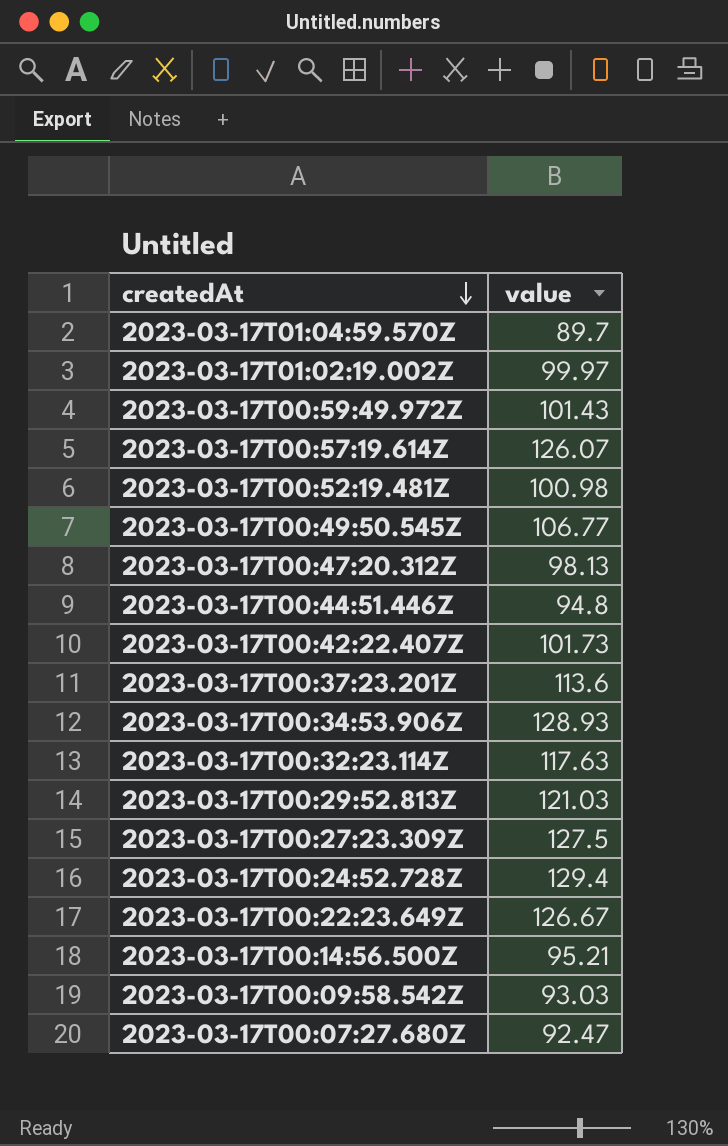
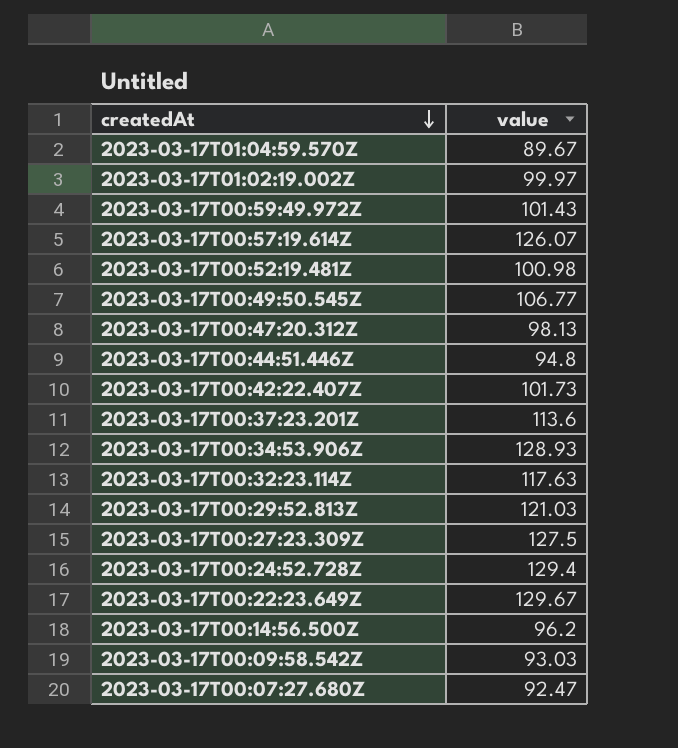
2023-03-17T01:04:59.570Z | value: 89.7 -> 89.67
2023-03-17T00:22:23.649Z | value: 126.67 -> 129.67
2023-03-17T00:14:56.500Z | value: 95.21 -> 96.2

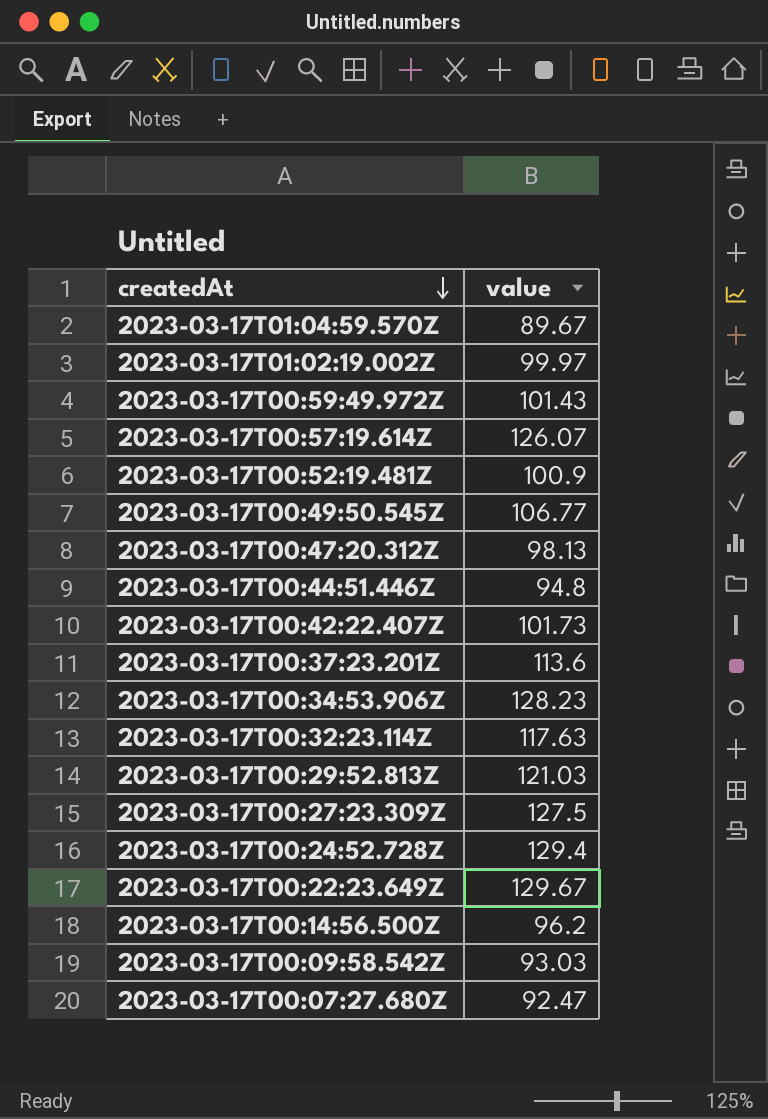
2023-03-17T00:52:19.481Z | value: 100.98 -> 100.9
2023-03-17T00:34:53.906Z | value: 128.93 -> 128.23

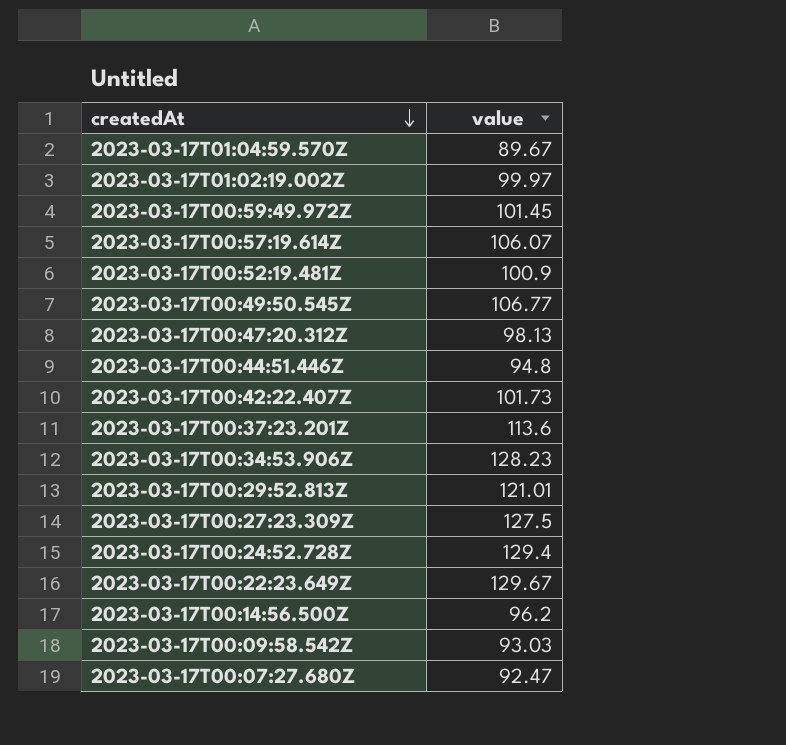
row 2023-03-17T00:32:23.114Z: 117.63 -> none
2023-03-17T00:59:49.972Z | value: 101.43 -> 101.45
2023-03-17T00:57:19.614Z | value: 126.07 -> 106.07
2023-03-17T00:29:52.813Z | value: 121.03 -> 121.01

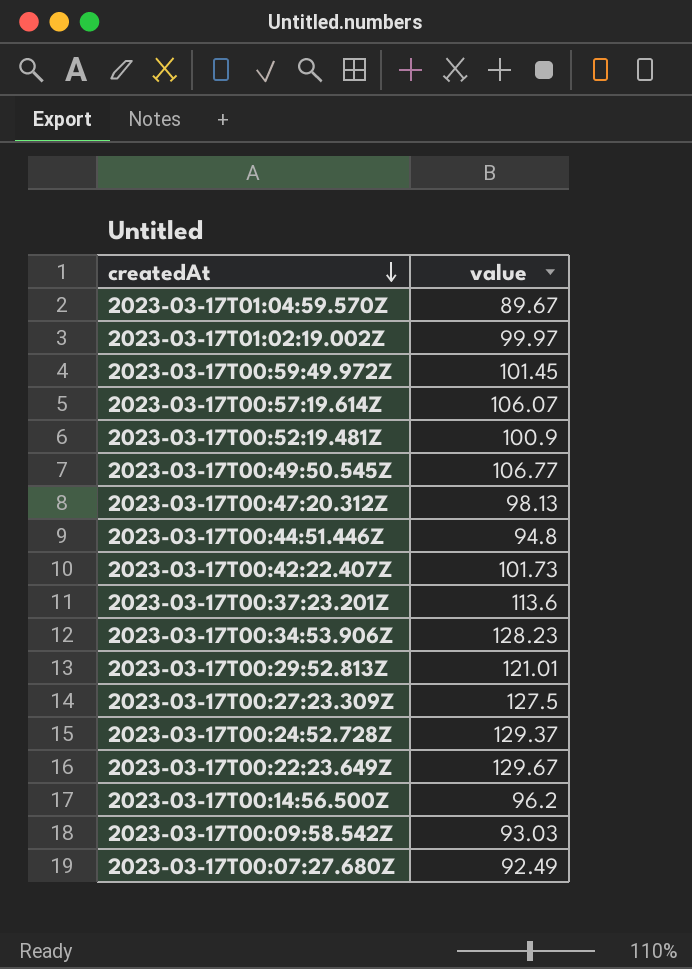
2023-03-17T00:24:52.728Z | value: 129.4 -> 129.37
2023-03-17T00:07:27.680Z | value: 92.47 -> 92.49

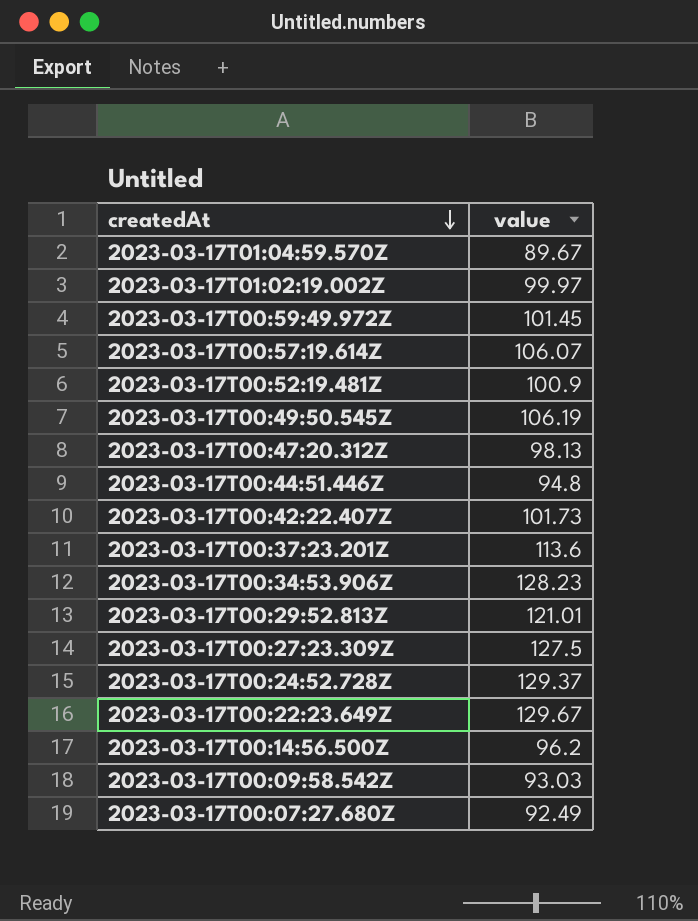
2023-03-17T00:49:50.545Z | value: 106.77 -> 106.19

